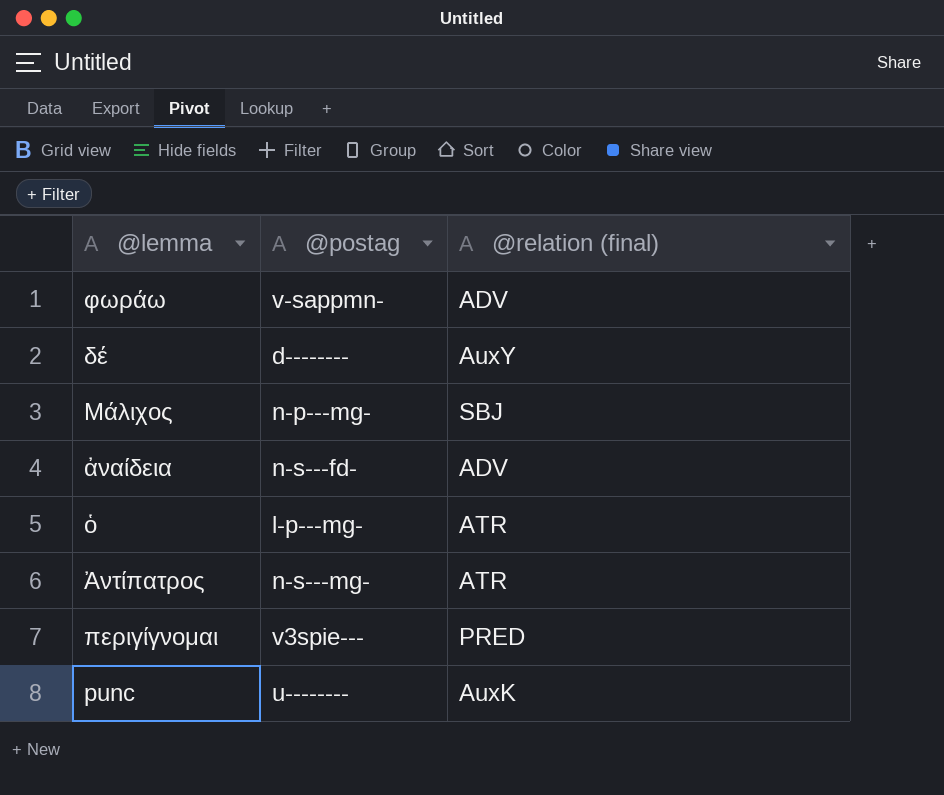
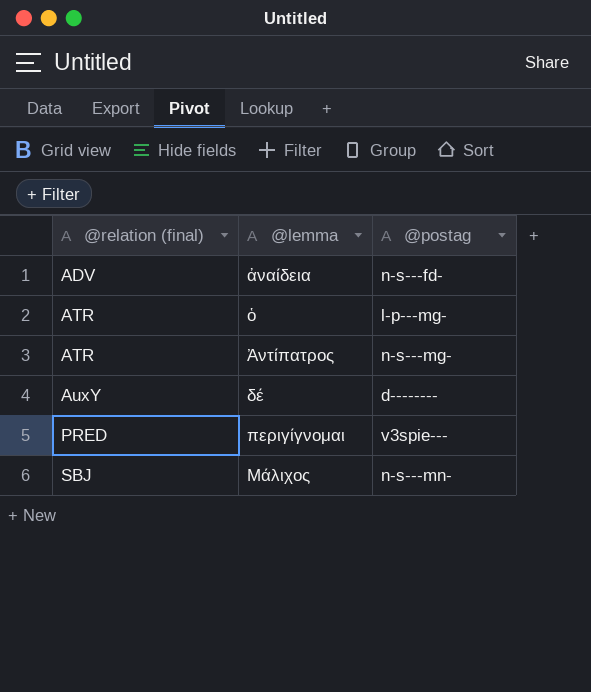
row order: none -> @relation (final) ascending
column @relation (final) | position: 3 -> 1
row φωράω: v-sappmn- | ADV -> none
row punc: u-------- | AuxK -> none
Μάλιχος | @postag: n-p---mg- -> n-s---mn-

